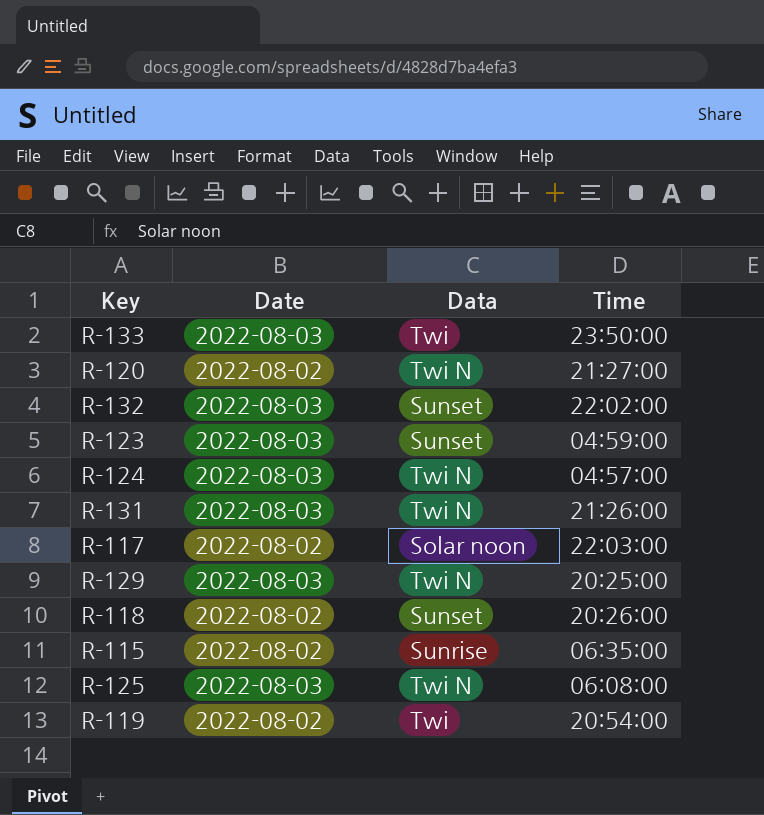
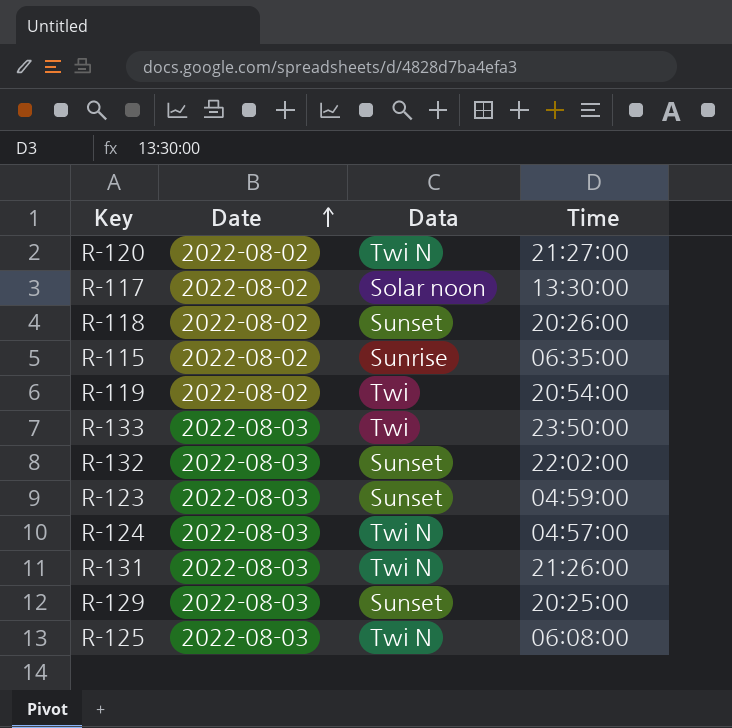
row order: none -> Date ascending
R-117 | Time: 22:03:00 -> 13:30:00
R-129 | Data: Twi N -> Sunset

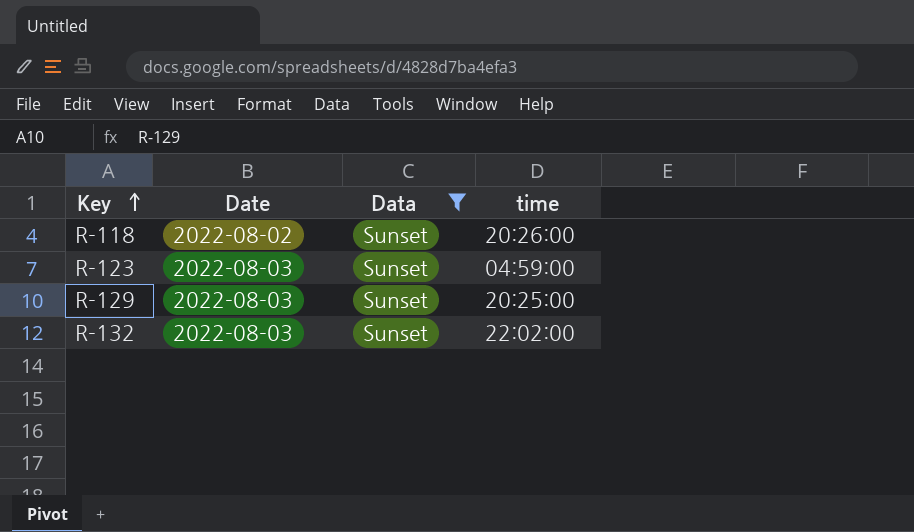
filter: none -> Data = Sunset
row order: Date ascending -> Key ascending
column name: Time -> time

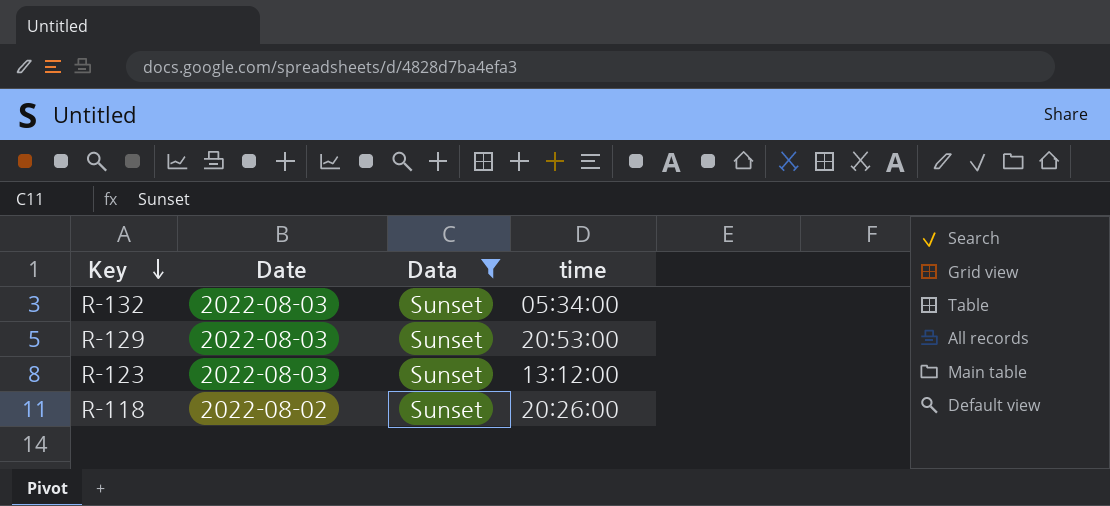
row order: Key ascending -> Key descending
R-132 | time: 22:02:00 -> 05:34:00
R-129 | time: 20:25:00 -> 20:53:00
R-123 | time: 04:59:00 -> 13:12:00

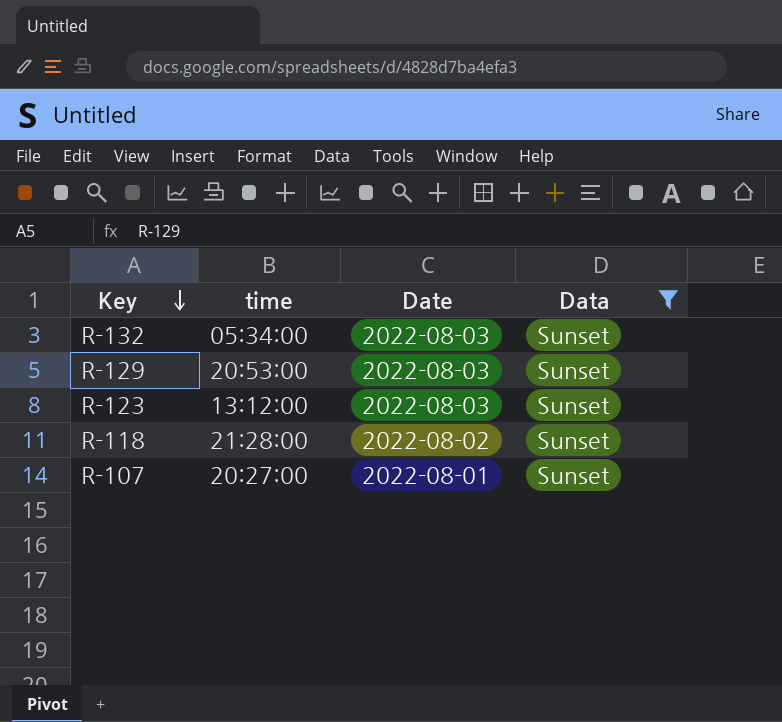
column time | position: 4 -> 2
R-118 | time: 20:26:00 -> 21:28:00
row R-107: none -> 20:27:00 | 2022-08-01 | Sunset

